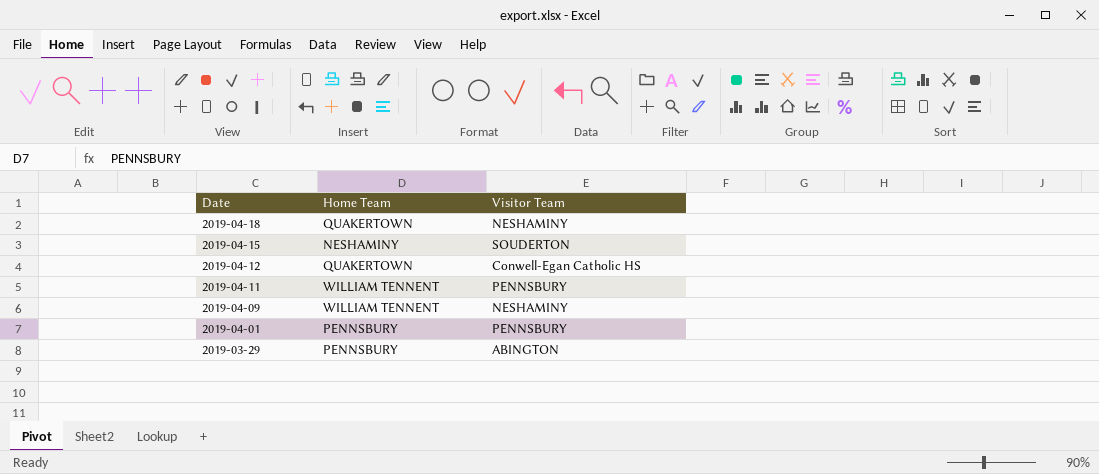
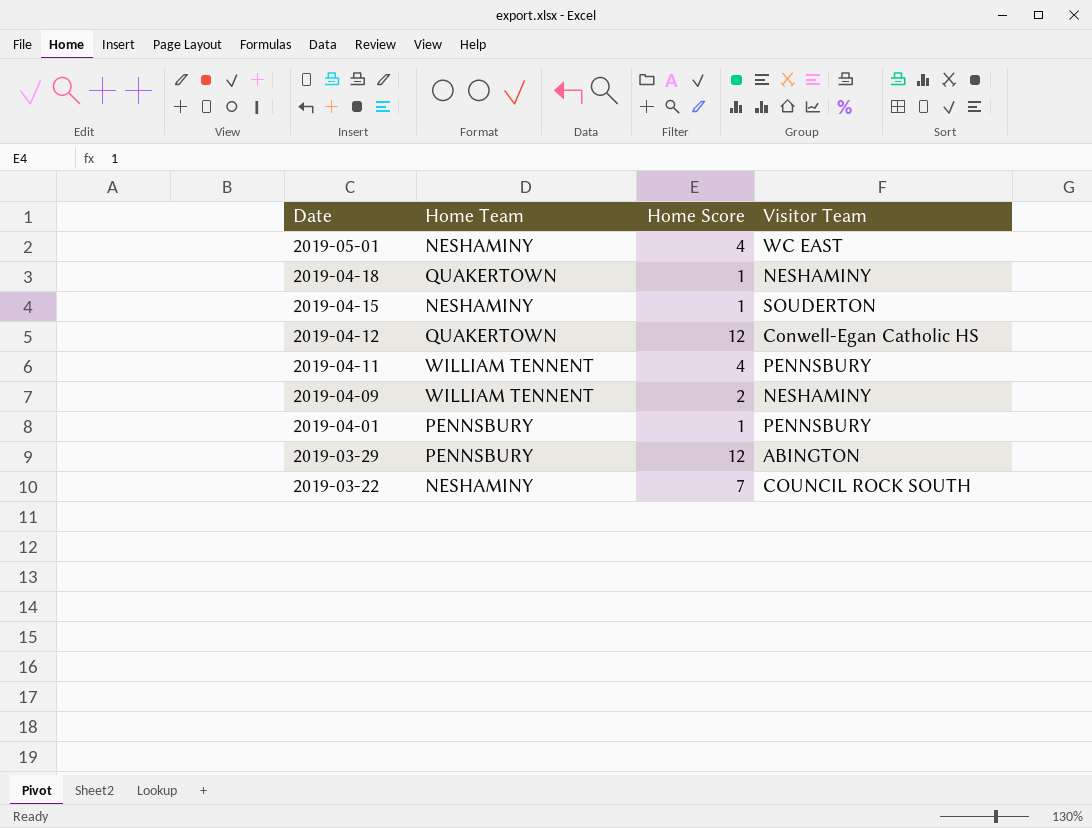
column Home Score | position: none -> 3
row 2019-05-01: none -> NESHAMINY | 4 | WC EAST
row 2019-03-22: none -> NESHAMINY | 7 | COUNCIL ROCK SOUTH

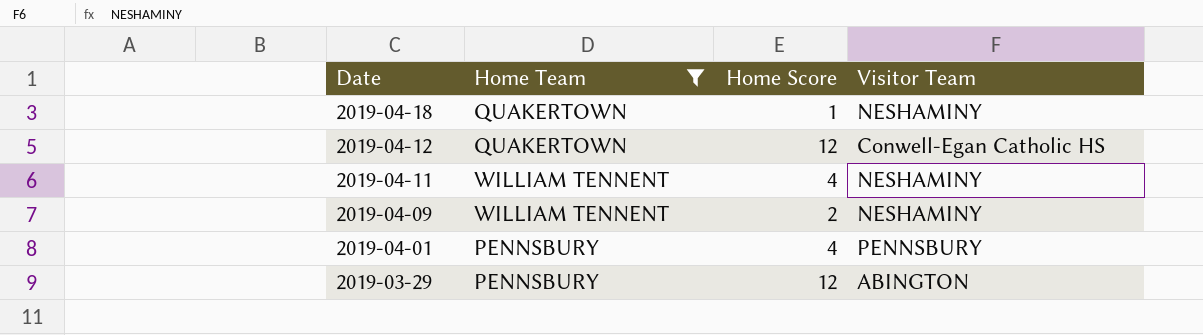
filter: none -> Home Team != NESHAMINY
2019-04-11 | Visitor Team: PENNSBURY -> NESHAMINY
2019-04-01 | Home Score: 1 -> 4

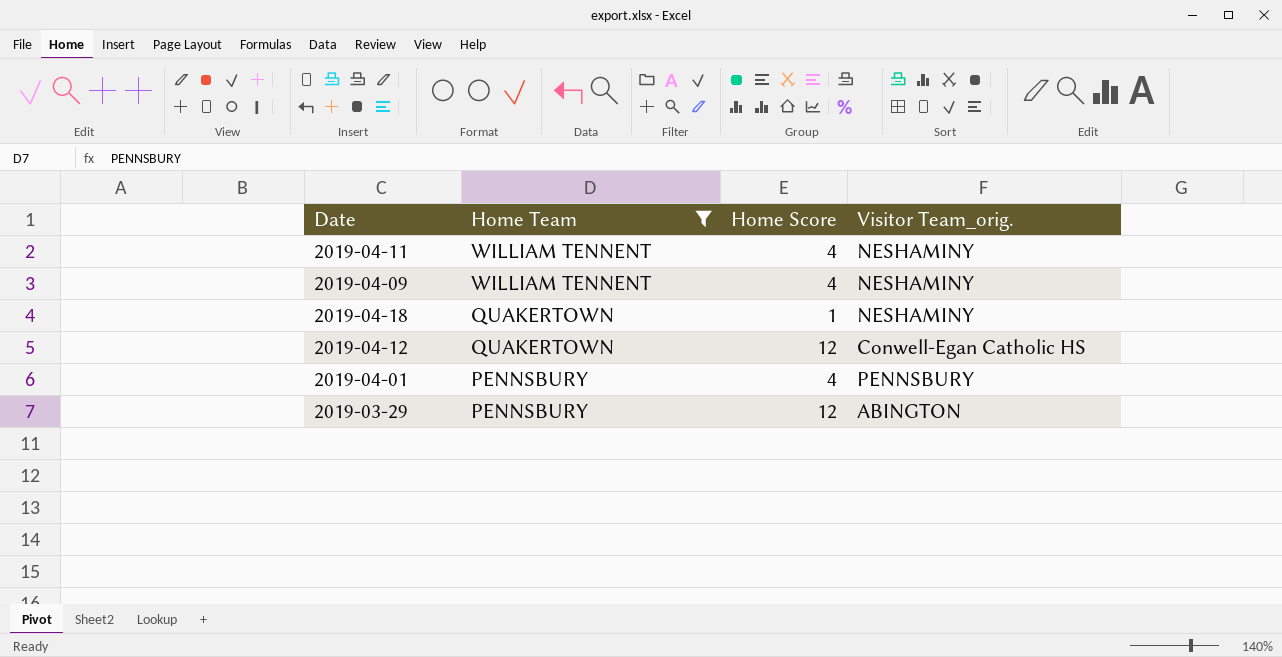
row order: Date descending -> Home Team descending
column name: Visitor Team -> Visitor Team_orig.
2019-04-09 | Home Score: 2 -> 4

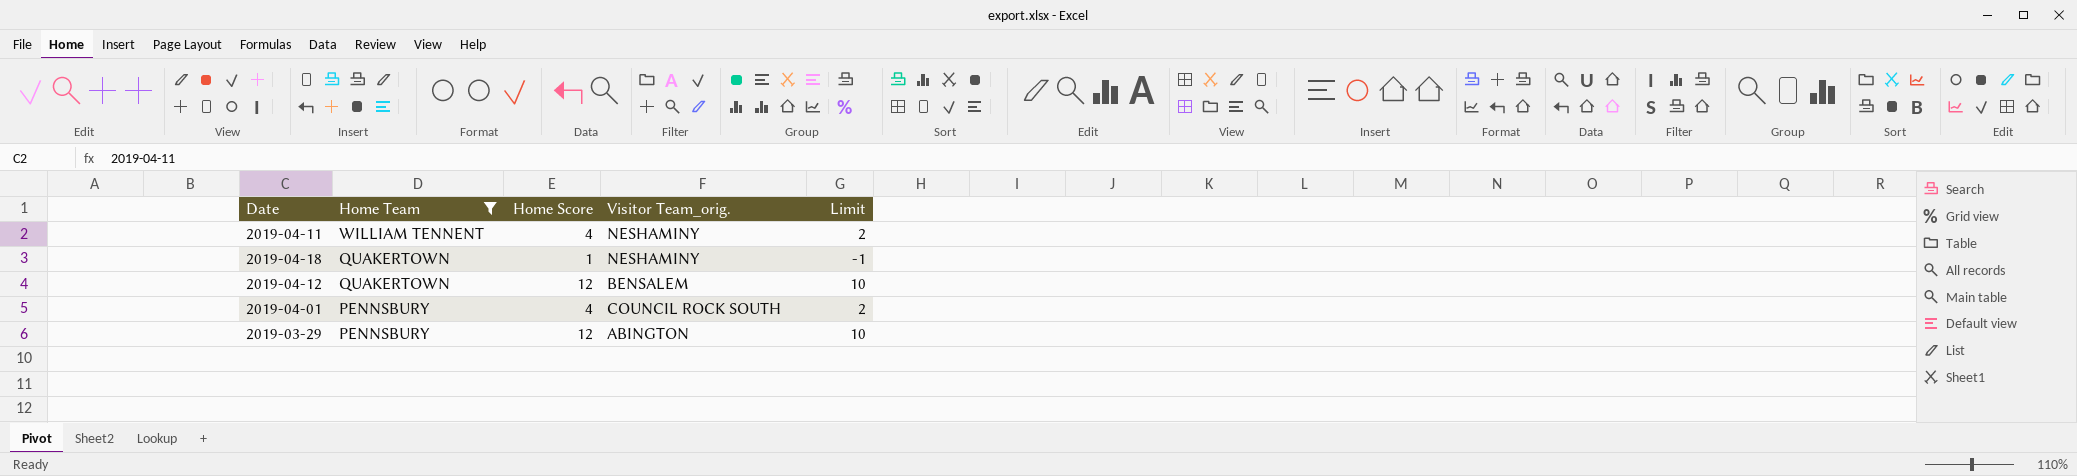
column Limit | formula: none -> [Home Score] - 2
row 2019-04-09: WILLIAM TENNENT | 4 | NESHAMINY -> none
2019-04-12 | Visitor Team_orig.: Conwell-Egan Catholic HS -> BENSALEM
2019-04-01 | Visitor Team_orig.: PENNSBURY -> COUNCIL ROCK SOUTH

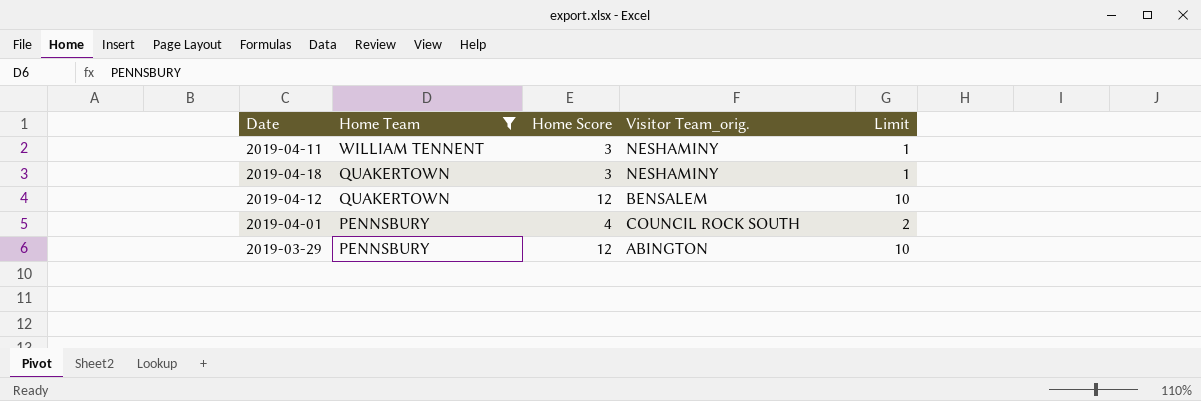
2019-04-11 | Home Score: 4 -> 3
2019-04-11 | Limit: 2 -> 1
2019-04-18 | Home Score: 1 -> 3
2019-04-18 | Limit: -1 -> 1

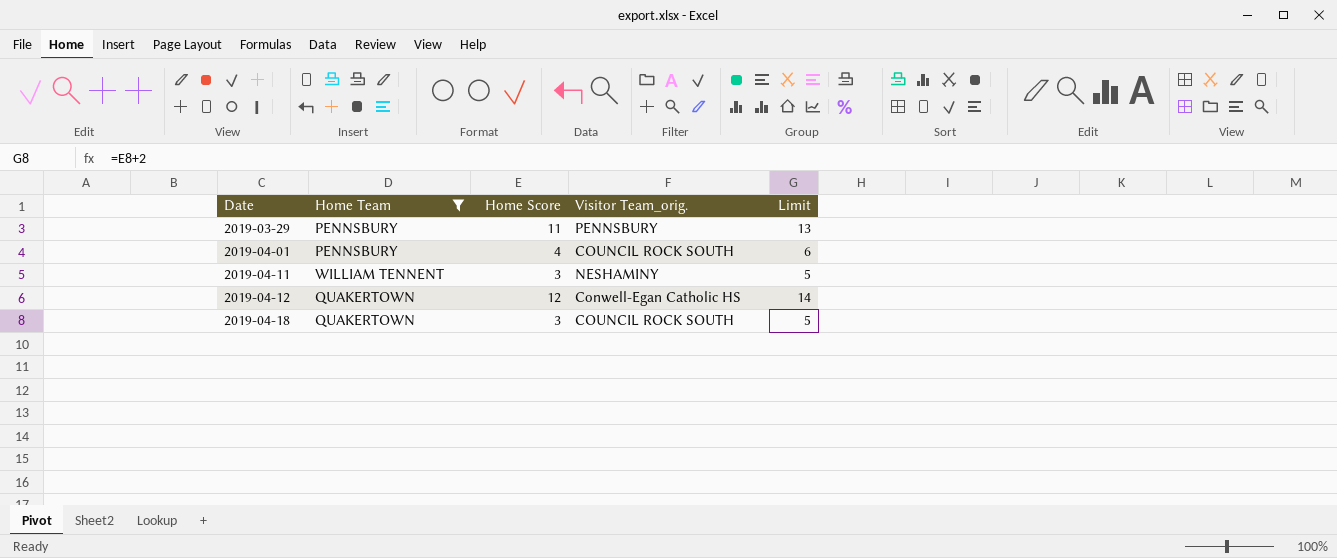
row order: Home Team descending -> Date ascending
column Limit | formula: [Home Score] - 2 -> [Home Score] + 2
2019-03-29 | Home Score: 12 -> 11
2019-03-29 | Visitor Team_orig.: ABINGTON -> PENNSBURY
2019-04-12 | Visitor Team_orig.: BENSALEM -> Conwell-Egan Catholic HS
2019-04-18 | Visitor Team_orig.: NESHAMINY -> COUNCIL ROCK SOUTH

